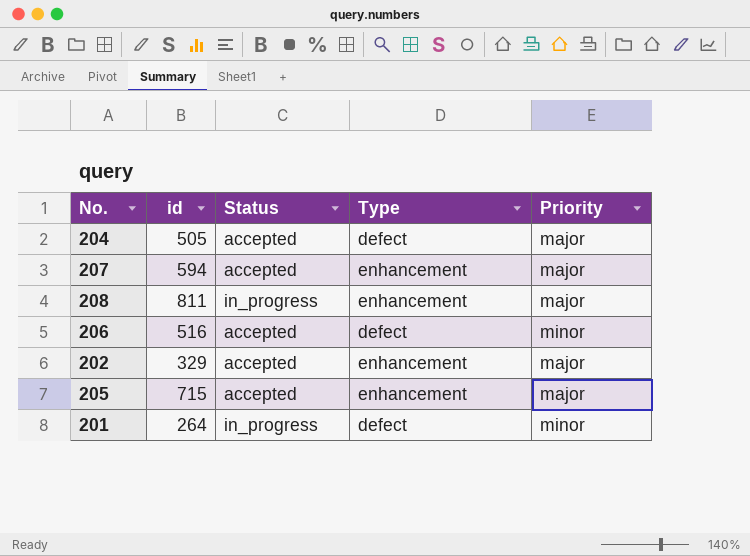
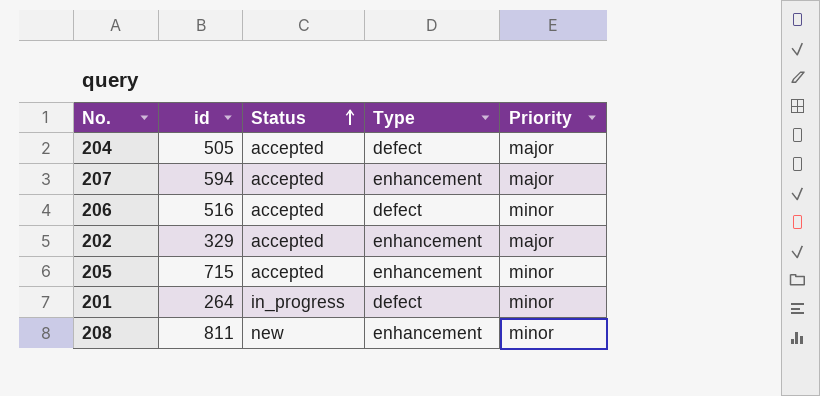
row order: none -> Status ascending
205 | Priority: major -> minor
208 | Status: in_progress -> new
208 | Priority: major -> minor

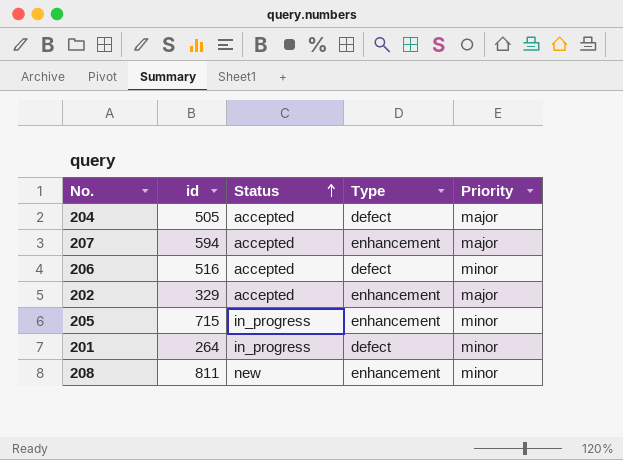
205 | Status: accepted -> in_progress

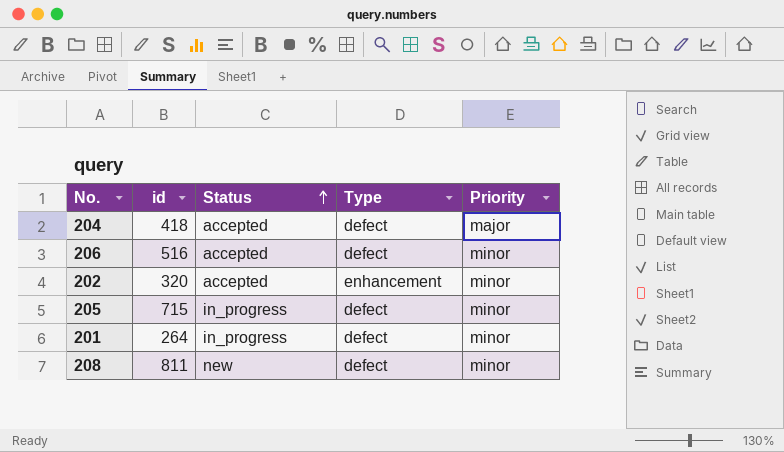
row 207: 594 | accepted | enhancement | major -> none
204 | id: 505 -> 418
202 | id: 329 -> 320
202 | Priority: major -> minor
205 | Type: enhancement -> defect
208 | Type: enhancement -> defect

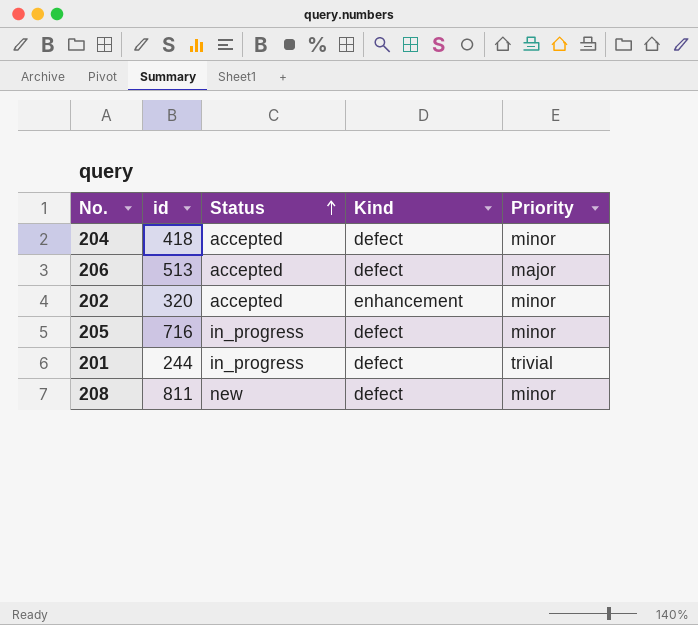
column name: Type -> Kind
204 | Priority: major -> minor
206 | id: 516 -> 513
206 | Priority: minor -> major
205 | id: 715 -> 716
201 | id: 264 -> 244
201 | Priority: minor -> trivial

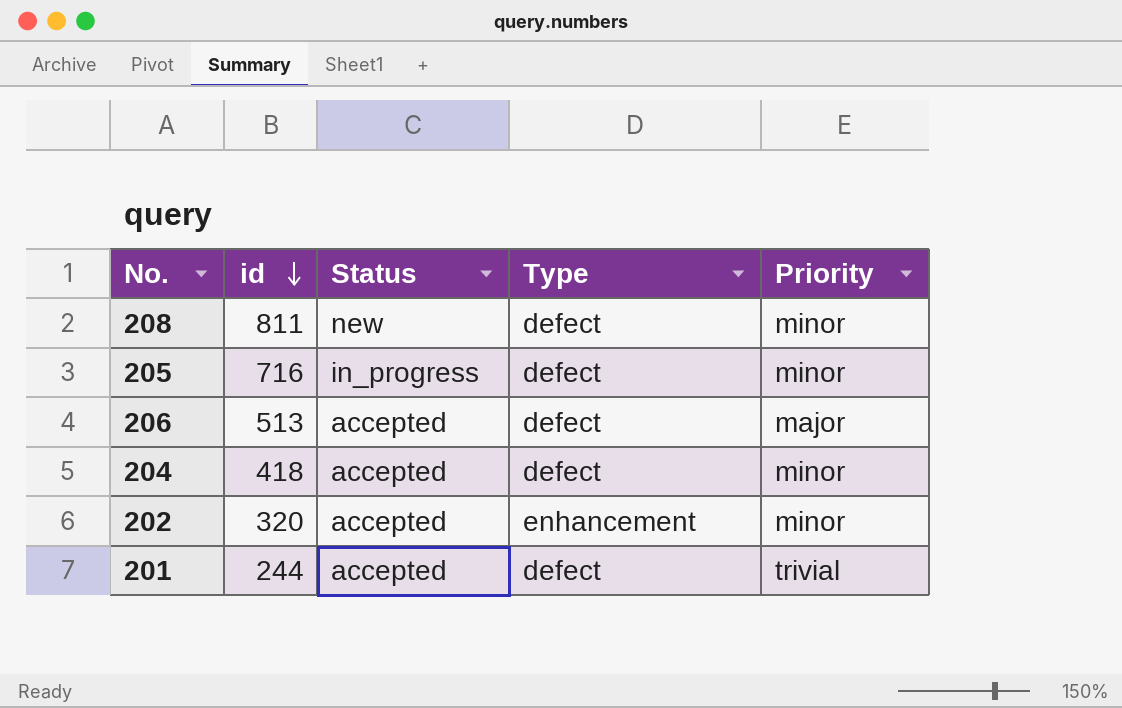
row order: Status ascending -> id descending
column name: Kind -> Type
201 | Status: in_progress -> accepted

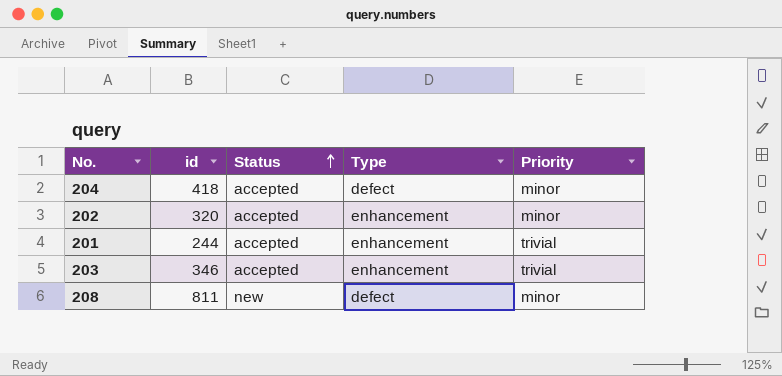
row order: id descending -> Status ascending
row 205: 716 | in_progress | defect | minor -> none
row 206: 513 | accepted | defect | major -> none
201 | Type: defect -> enhancement
row 203: none -> 346 | accepted | enhancement | trivial

